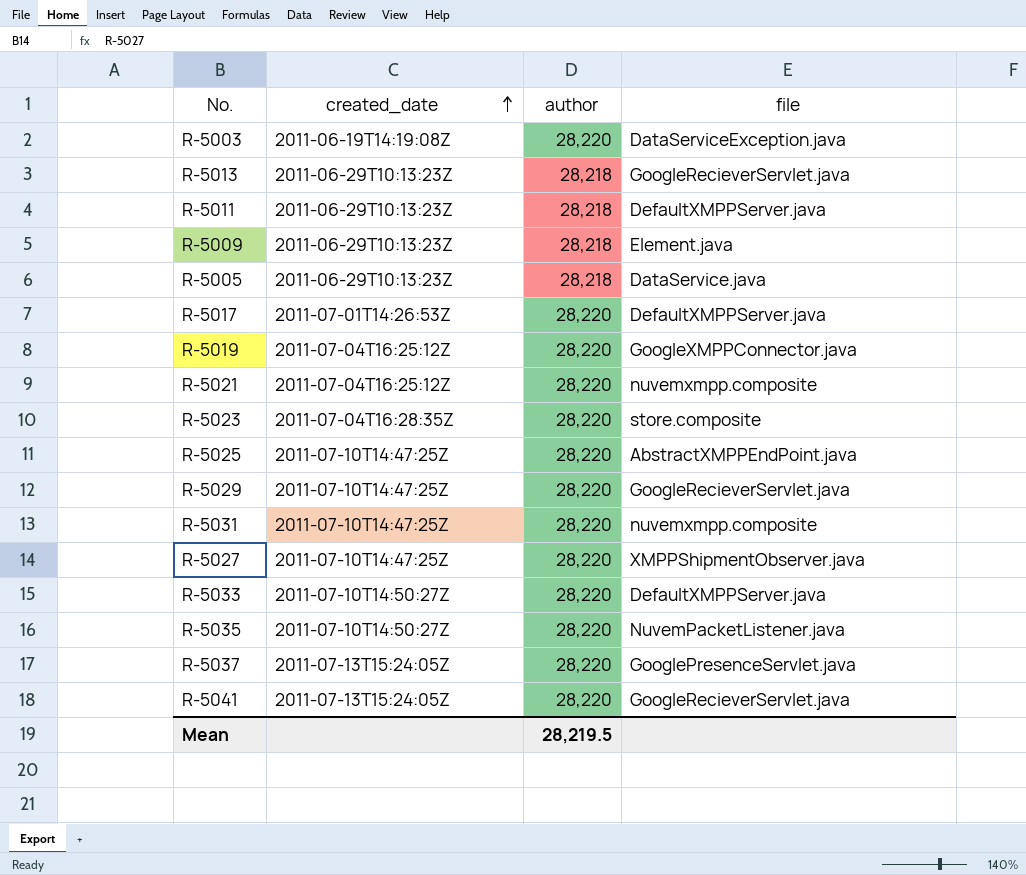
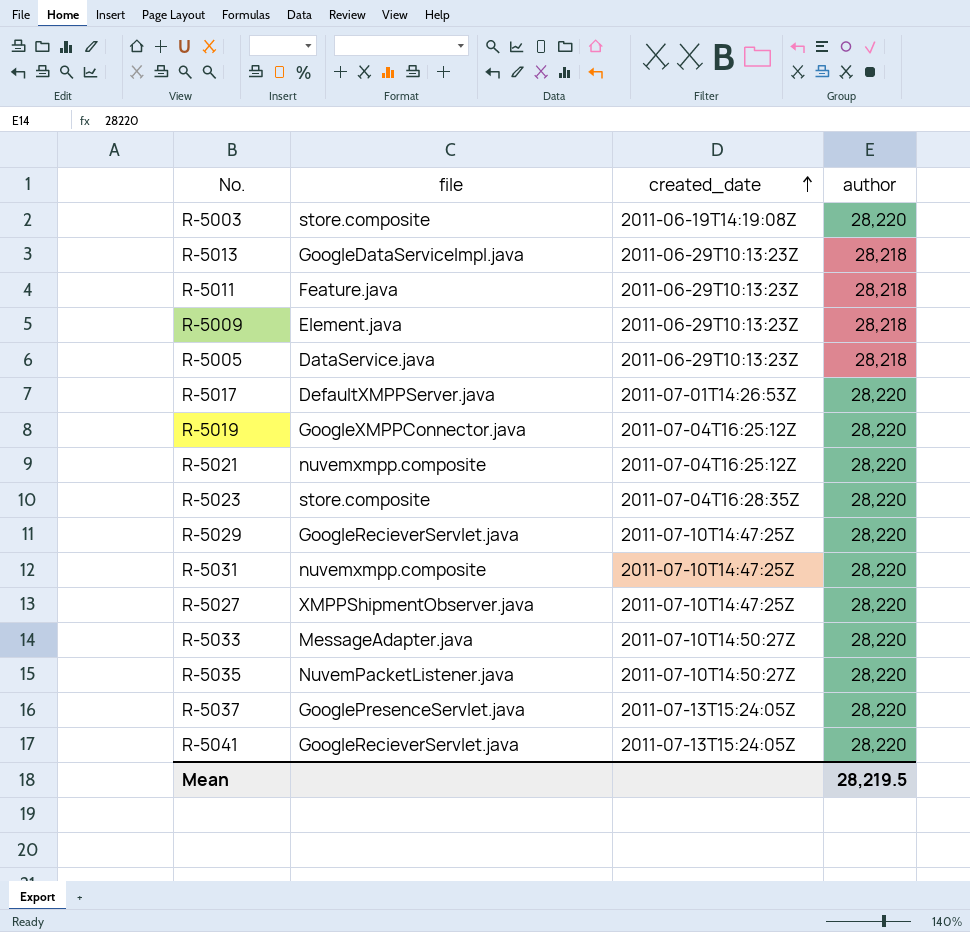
column file | position: 4 -> 2
row R-5025: 2011-07-10T14:47:25Z | 28,220 | AbstractXMPPEndPoint.java -> none
R-5003 | file: DataServiceException.java -> store.composite
R-5013 | file: GoogleRecieverServlet.java -> GoogleDataServiceImpl.java
R-5011 | file: DefaultXMPPServer.java -> Feature.java
R-5033 | file: DefaultXMPPServer.java -> MessageAdapter.java

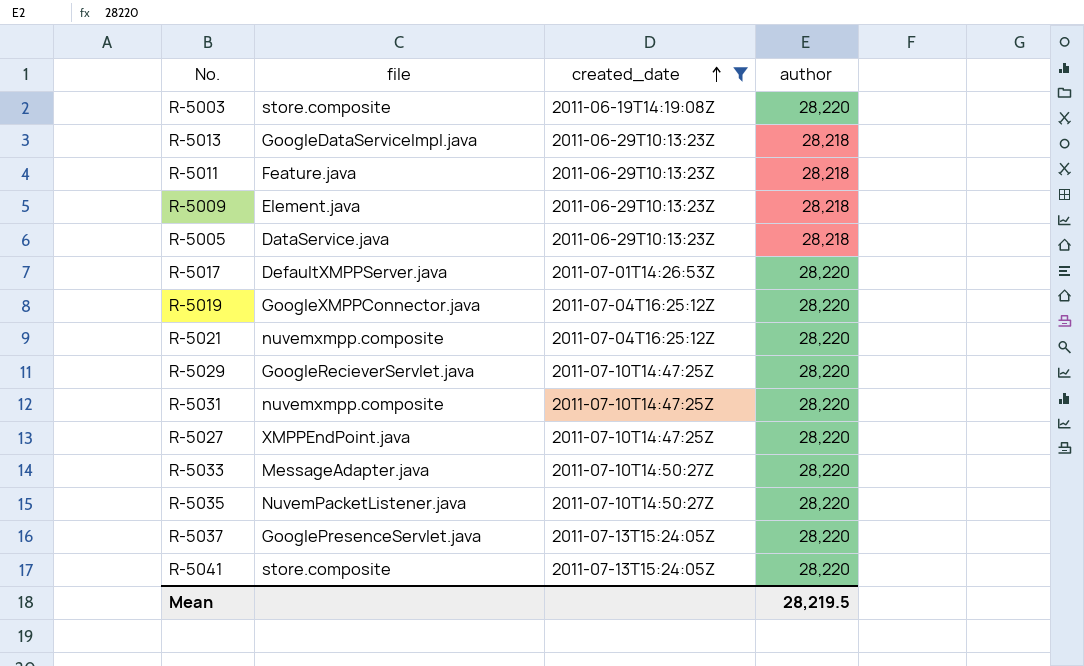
filter: none -> created_date != 2011-07-04T16:28:35Z
R-5027 | file: XMPPShipmentObserver.java -> XMPPEndPoint.java
R-5041 | file: GoogleRecieverServlet.java -> store.composite

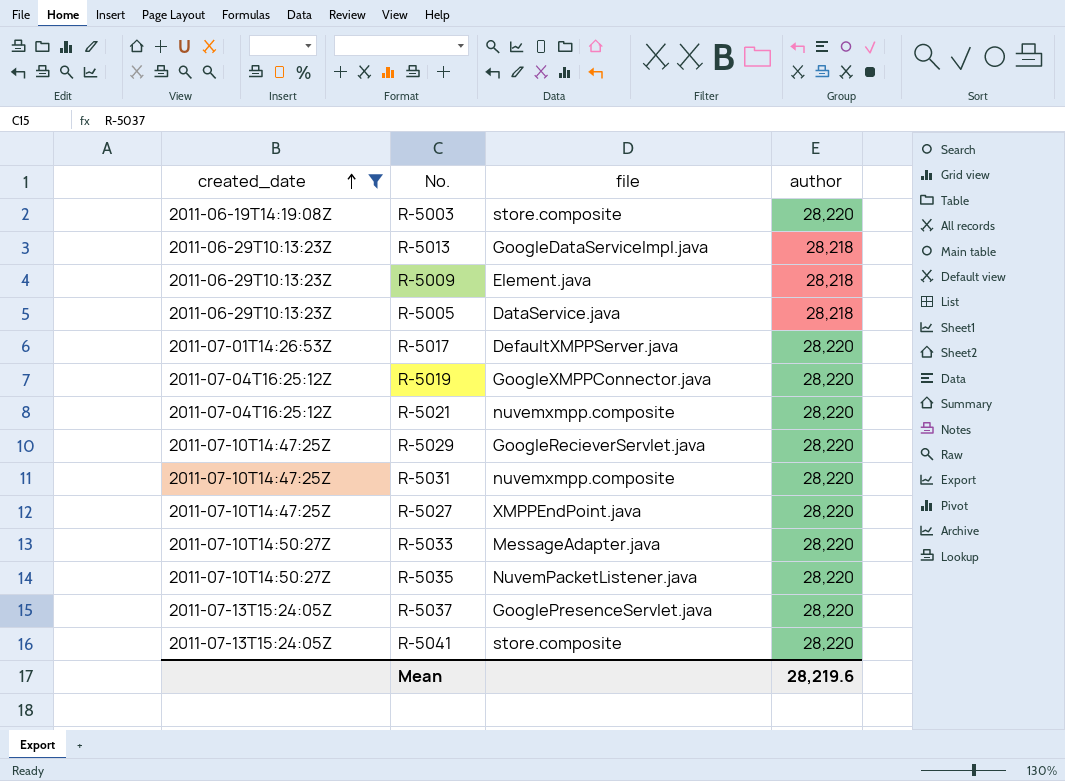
column created_date | position: 3 -> 1
row R-5011: Feature.java | 2011-06-29T10:13:23Z | 28,218 -> none
Mean | author: 28,219.5 -> 28,219.6

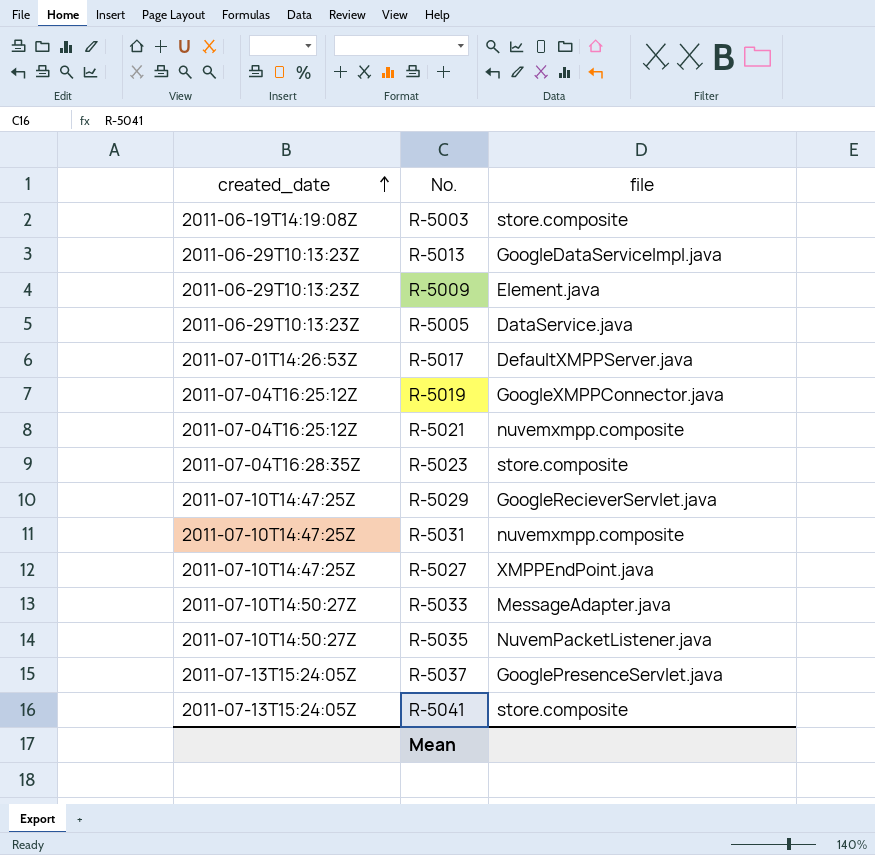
filter: created_date != 2011-07-04T16:28:35Z -> none
column author | position: 4 -> none

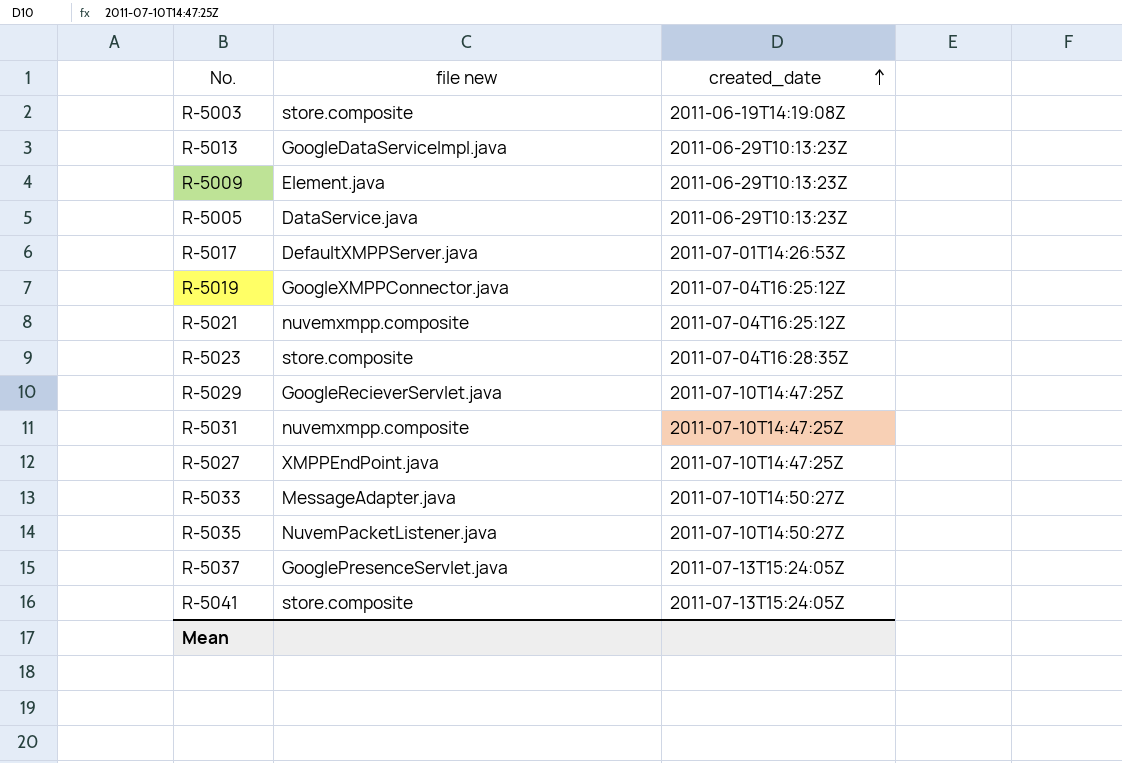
column name: file -> file new
column created_date | position: 1 -> 3

